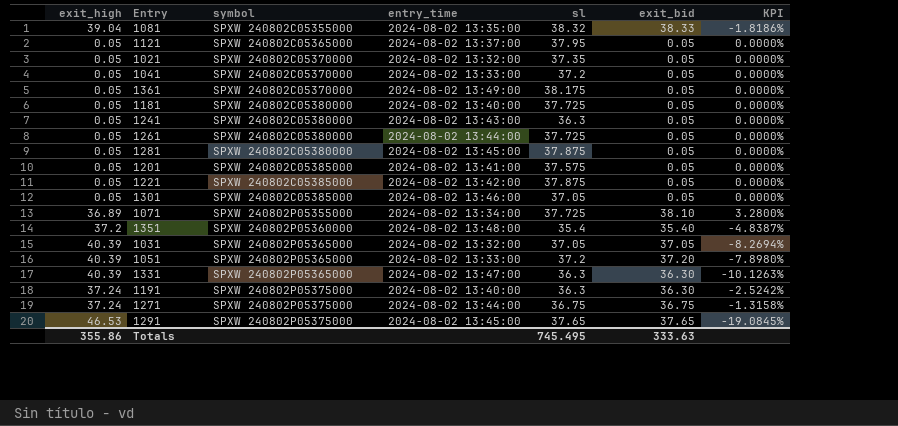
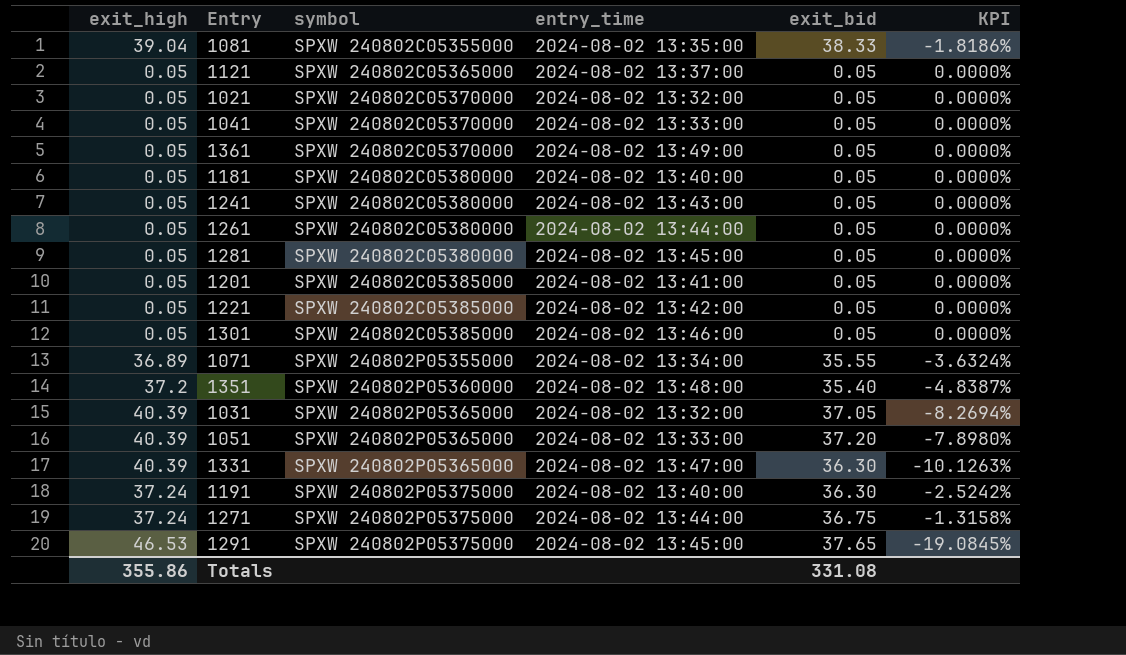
column sl | position: 5 -> none
1071 | exit_bid: 38.10 -> 35.55
1071 | KPI: 3.2800% -> -3.6324%
Totals | exit_bid: 333.63 -> 331.08

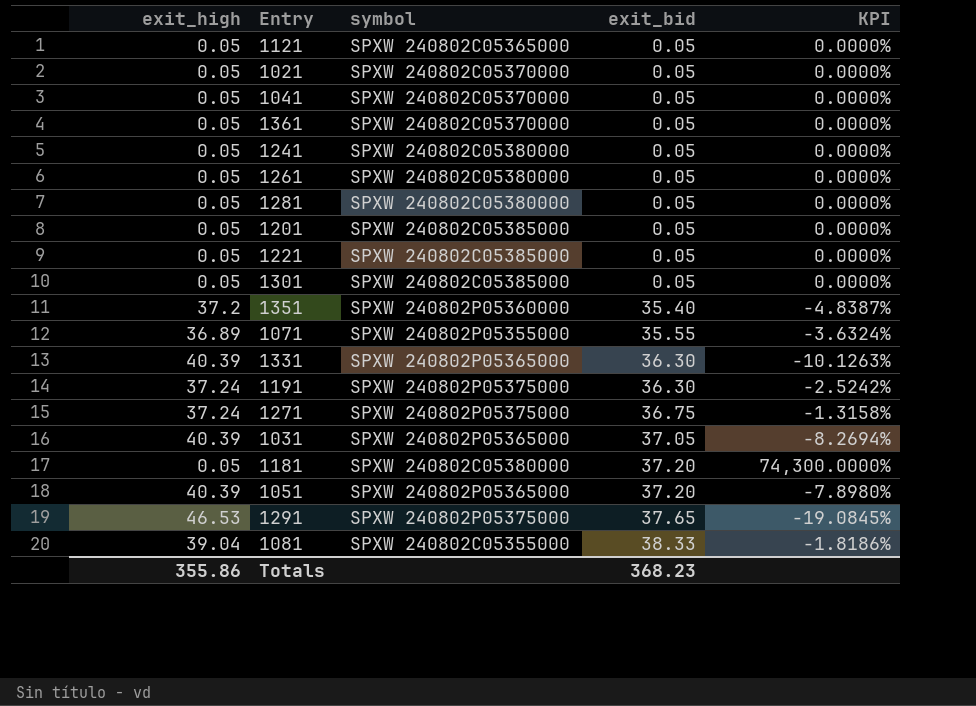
row order: symbol ascending -> exit_bid ascending
column entry_time | position: 4 -> none
1181 | exit_bid: 0.05 -> 37.20
1181 | KPI: 0.0000% -> 74,300.0000%
Totals | exit_bid: 331.08 -> 368.23

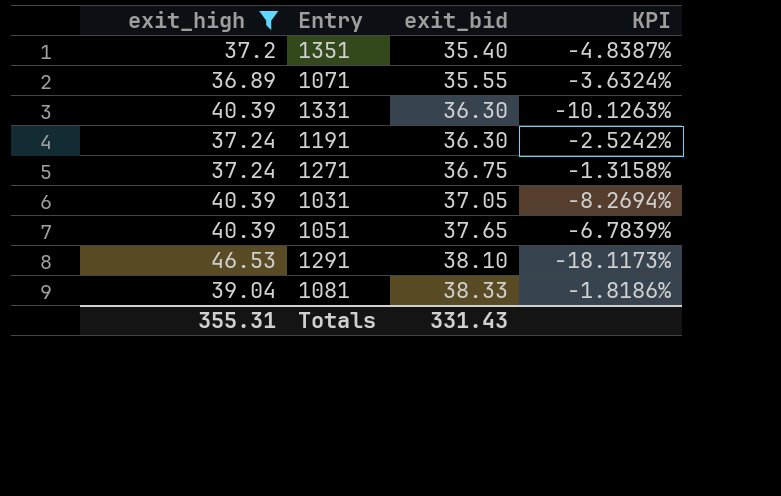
filter: none -> exit_high != 0.05
column symbol | position: 3 -> none
1051 | exit_bid: 37.20 -> 37.65
1051 | KPI: -7.8980% -> -6.7839%
1291 | exit_bid: 37.65 -> 38.10
1291 | KPI: -19.0845% -> -18.1173%
Totals | exit_high: 355.86 -> 355.31
Totals | exit_bid: 368.23 -> 331.43

